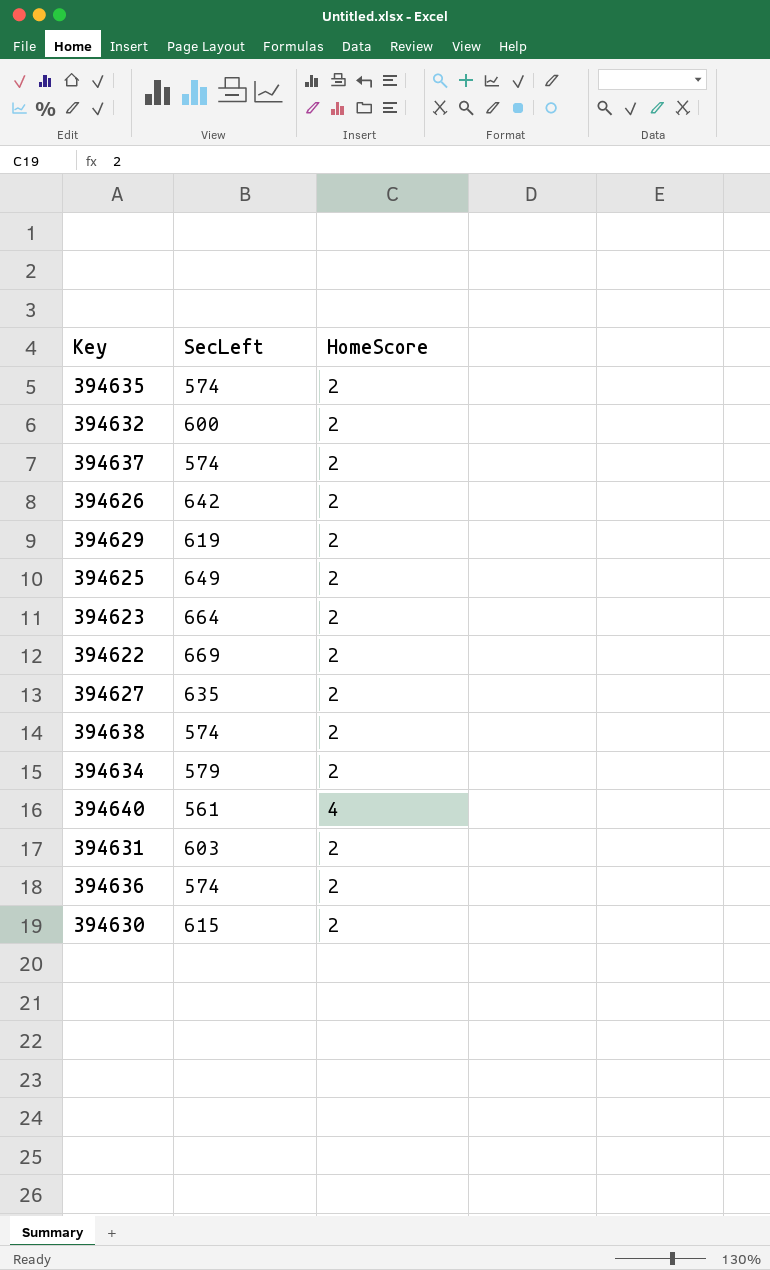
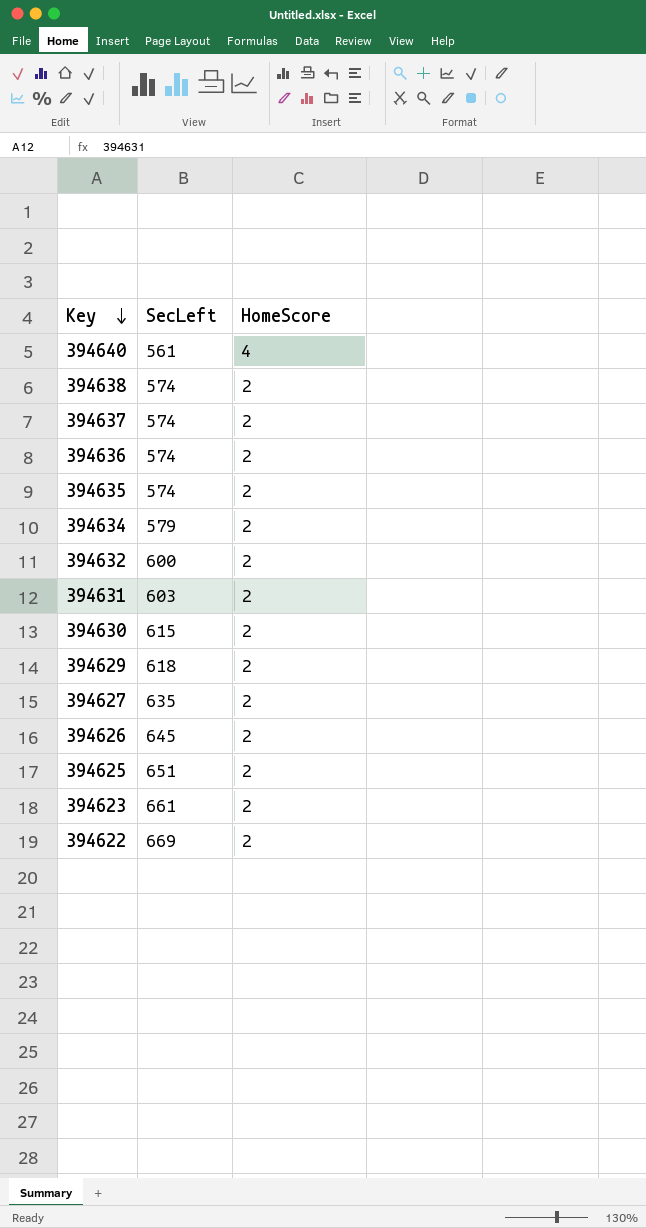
row order: none -> Key descending
394629 | SecLeft: 619 -> 618
394626 | SecLeft: 642 -> 645
394625 | SecLeft: 649 -> 651
394623 | SecLeft: 664 -> 661

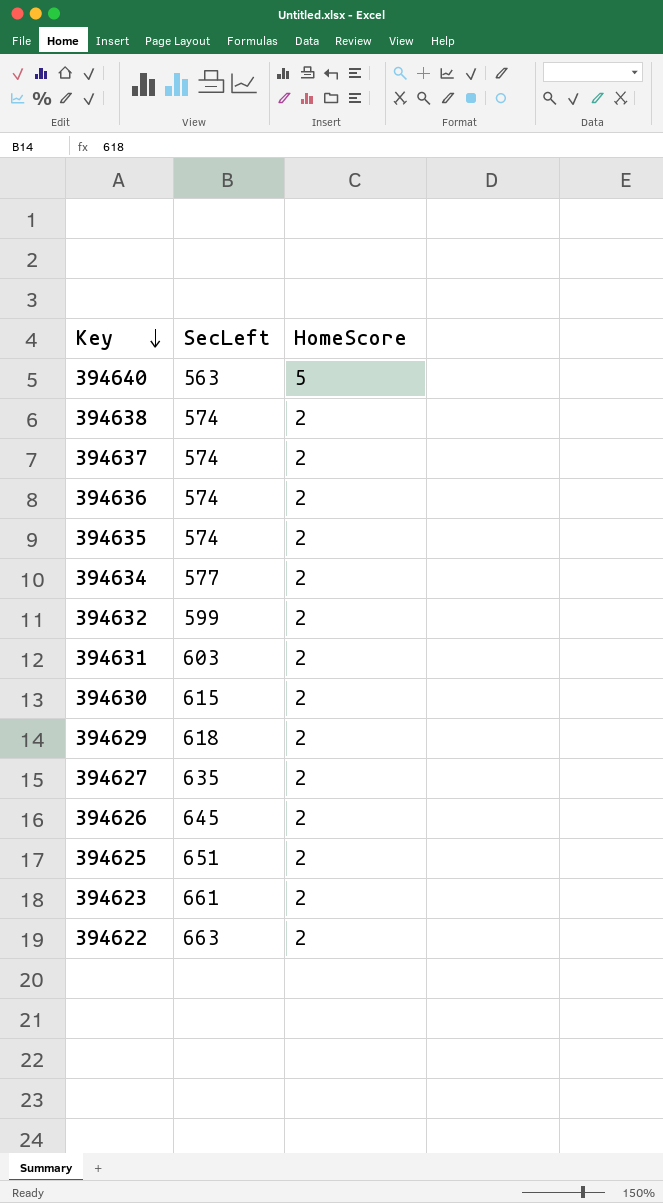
394640 | SecLeft: 561 -> 563
394640 | HomeScore: 4 -> 5
394634 | SecLeft: 579 -> 577
394632 | SecLeft: 600 -> 599
394622 | SecLeft: 669 -> 663

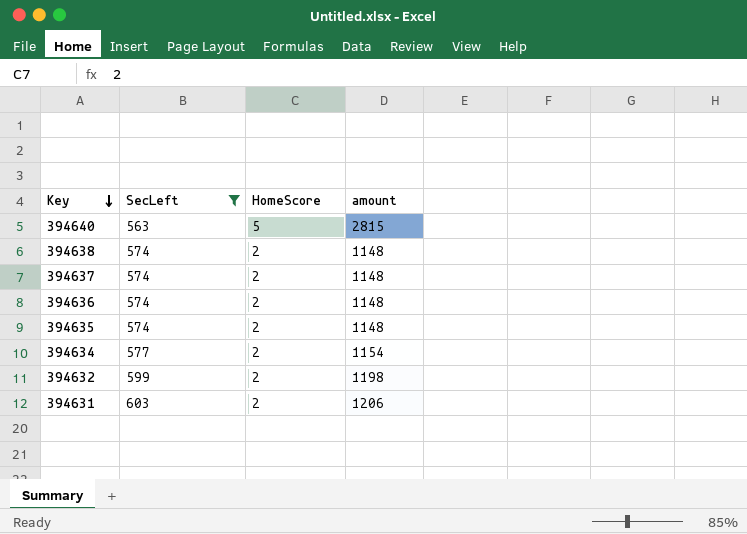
filter: none -> SecLeft <= 603
column amount | formula: none -> [SecLeft] * [HomeScore]

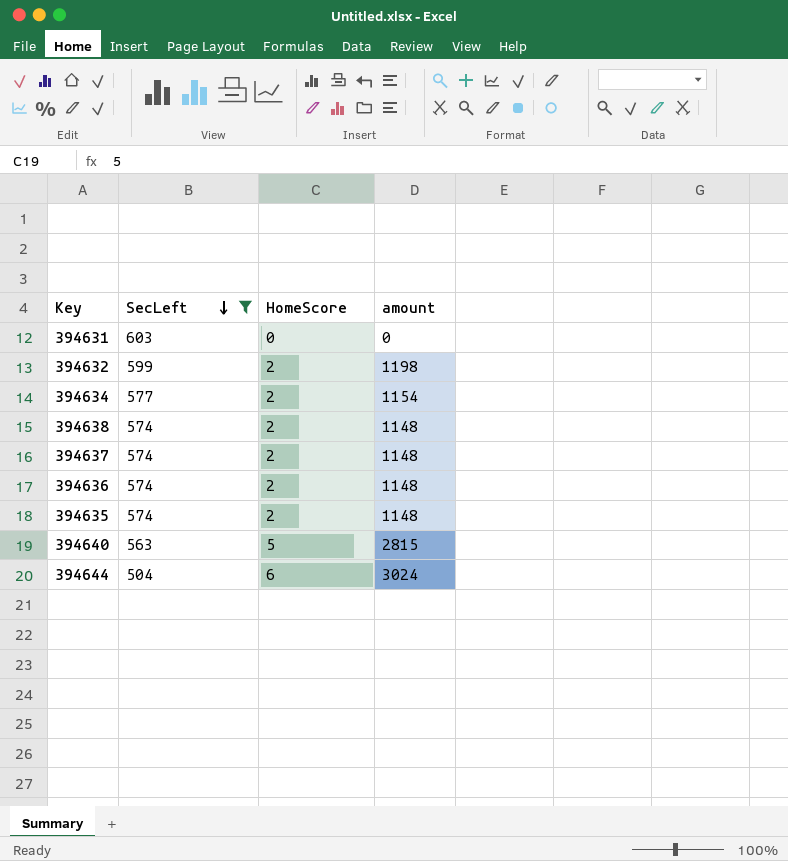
row order: Key descending -> SecLeft descending
394631 | HomeScore: 2 -> 0
394631 | amount: 1206 -> 0
row 394644: none -> 504 | 6 | 3024

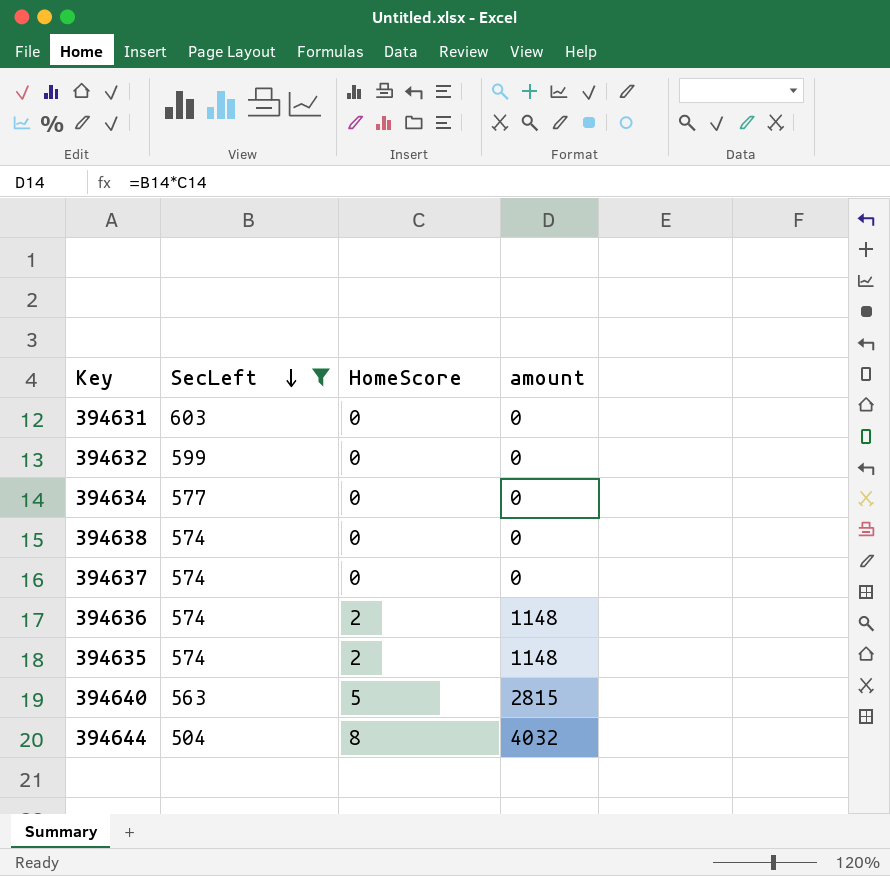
394632 | HomeScore: 2 -> 0
394632 | amount: 1198 -> 0
394634 | HomeScore: 2 -> 0
394634 | amount: 1154 -> 0
394638 | HomeScore: 2 -> 0
394638 | amount: 1148 -> 0
394637 | HomeScore: 2 -> 0
394637 | amount: 1148 -> 0
394644 | HomeScore: 6 -> 8
394644 | amount: 3024 -> 4032

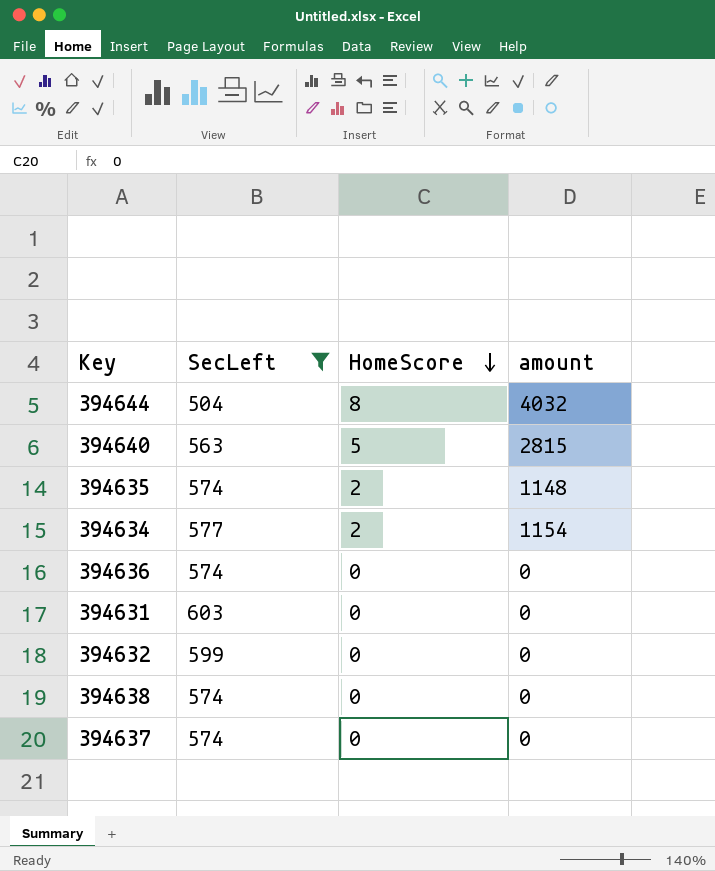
row order: SecLeft descending -> HomeScore descending
394634 | HomeScore: 0 -> 2
394634 | amount: 0 -> 1154
394636 | HomeScore: 2 -> 0
394636 | amount: 1148 -> 0

